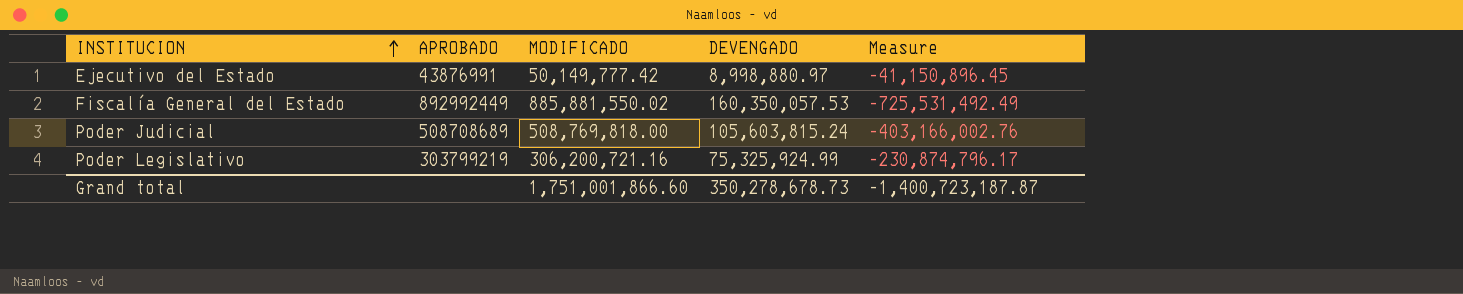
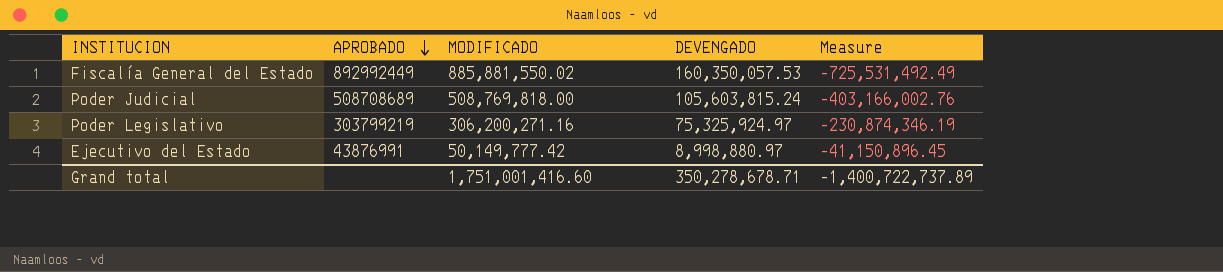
row order: INSTITUCION ascending -> APROBADO descending
Poder Legislativo | MODIFICADO: 306,200,721.16 -> 306,200,271.16
Poder Legislativo | DEVENGADO: 75,325,924.99 -> 75,325,924.97
Poder Legislativo | Measure: -230,874,796.17 -> -230,874,346.19
Grand total | MODIFICADO: 1,751,001,866.60 -> 1,751,001,416.60
Grand total | DEVENGADO: 350,278,678.73 -> 350,278,678.71
Grand total | Measure: -1,400,723,187.87 -> -1,400,722,737.89

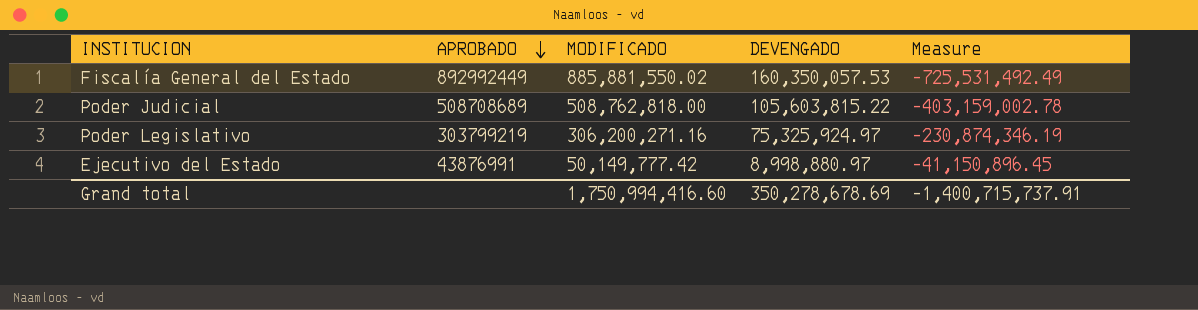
Poder Judicial | MODIFICADO: 508,769,818.00 -> 508,762,818.00
Poder Judicial | DEVENGADO: 105,603,815.24 -> 105,603,815.22
Poder Judicial | Measure: -403,166,002.76 -> -403,159,002.78
Grand total | MODIFICADO: 1,751,001,416.60 -> 1,750,994,416.60
Grand total | DEVENGADO: 350,278,678.71 -> 350,278,678.69
Grand total | Measure: -1,400,722,737.89 -> -1,400,715,737.91

